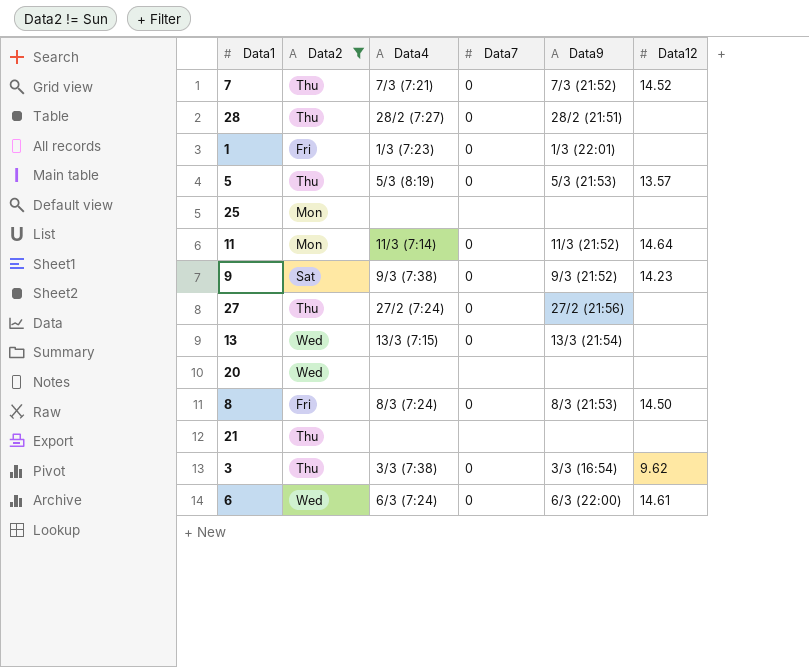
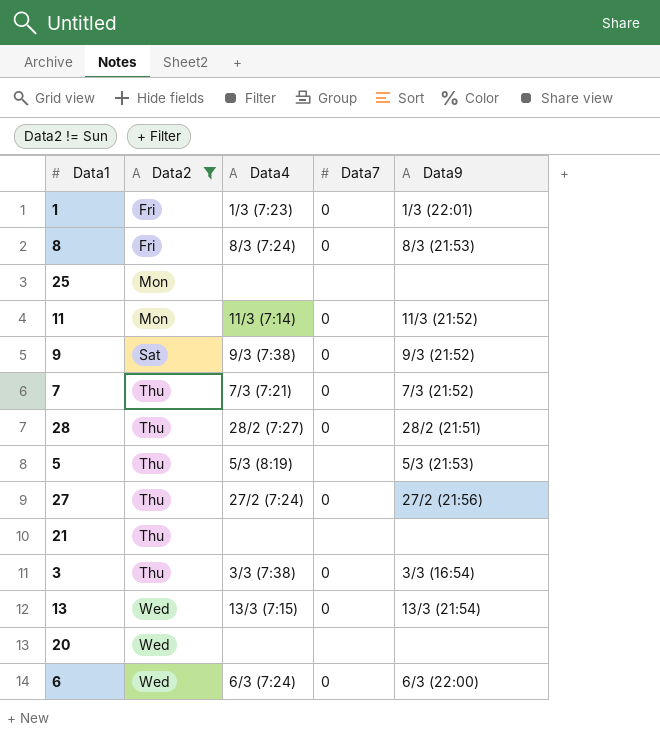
row order: none -> Data2 ascending
column Data12 | position: 6 -> none
5 | Data7: 0 -> none

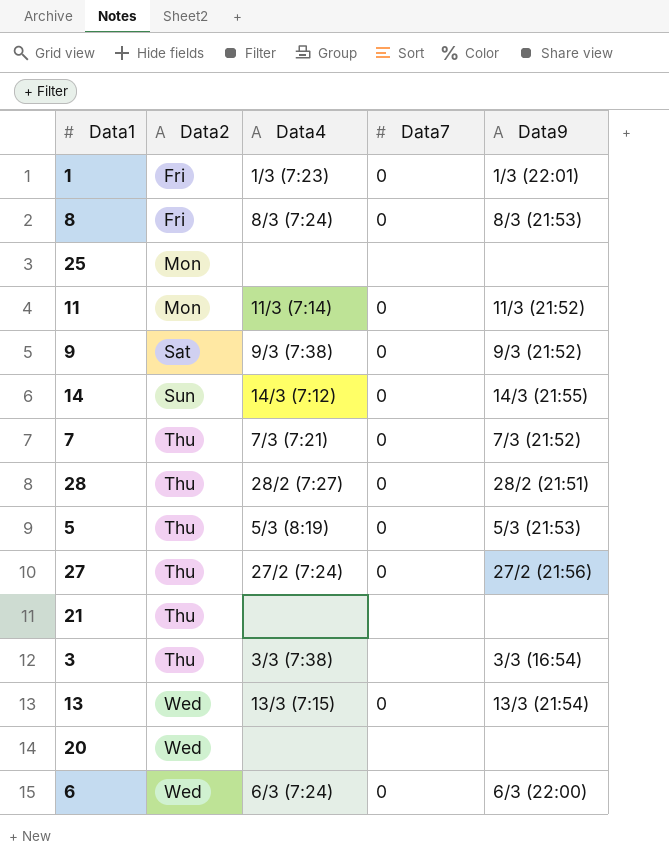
filter: Data2 != Sun -> none
5 | Data7: none -> 0
3 | Data7: 0 -> none

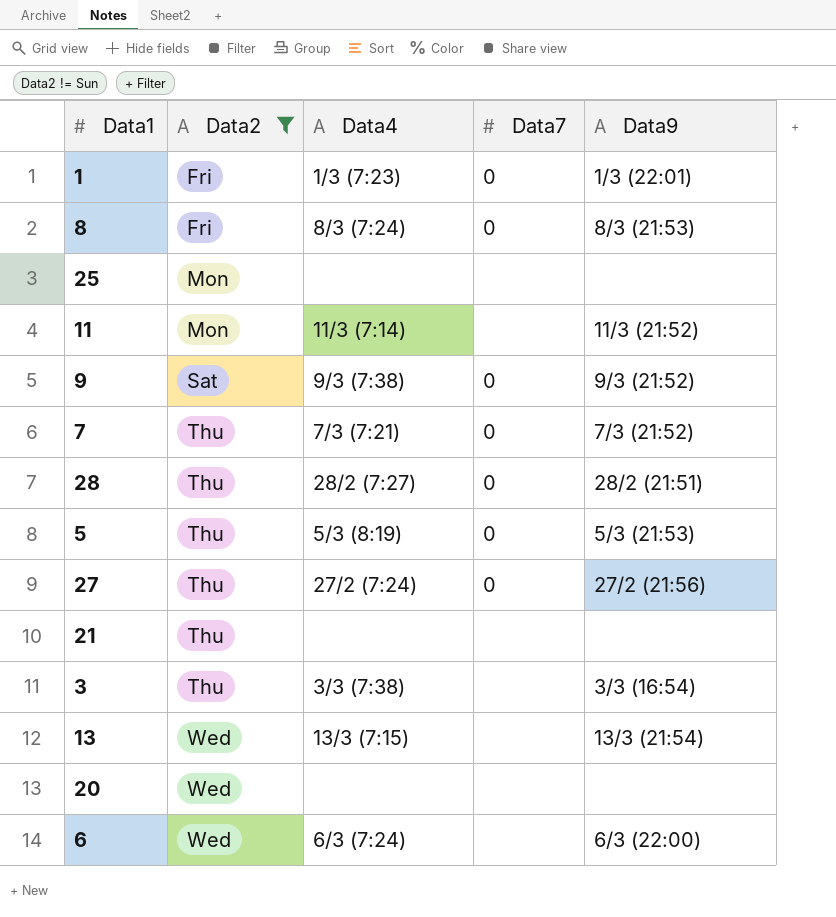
filter: none -> Data2 != Sun
11 | Data7: 0 -> none
13 | Data7: 0 -> none
6 | Data7: 0 -> none

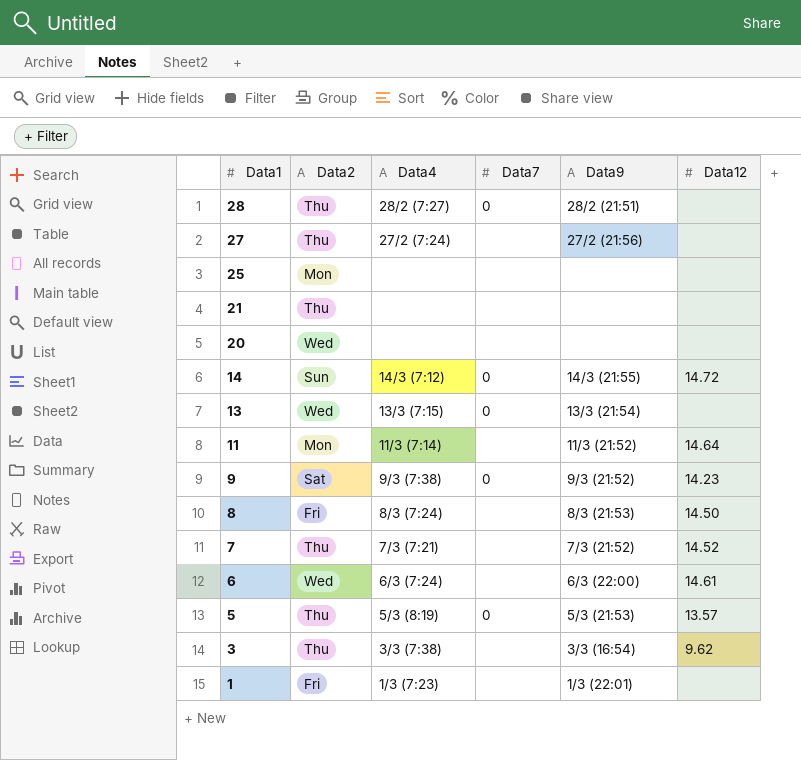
filter: Data2 != Sun -> none
row order: Data2 ascending -> Data1 descending
column Data12 | position: none -> 6
27 | Data7: 0 -> none
13 | Data7: none -> 0
8 | Data7: 0 -> none
7 | Data7: 0 -> none
1 | Data7: 0 -> none

